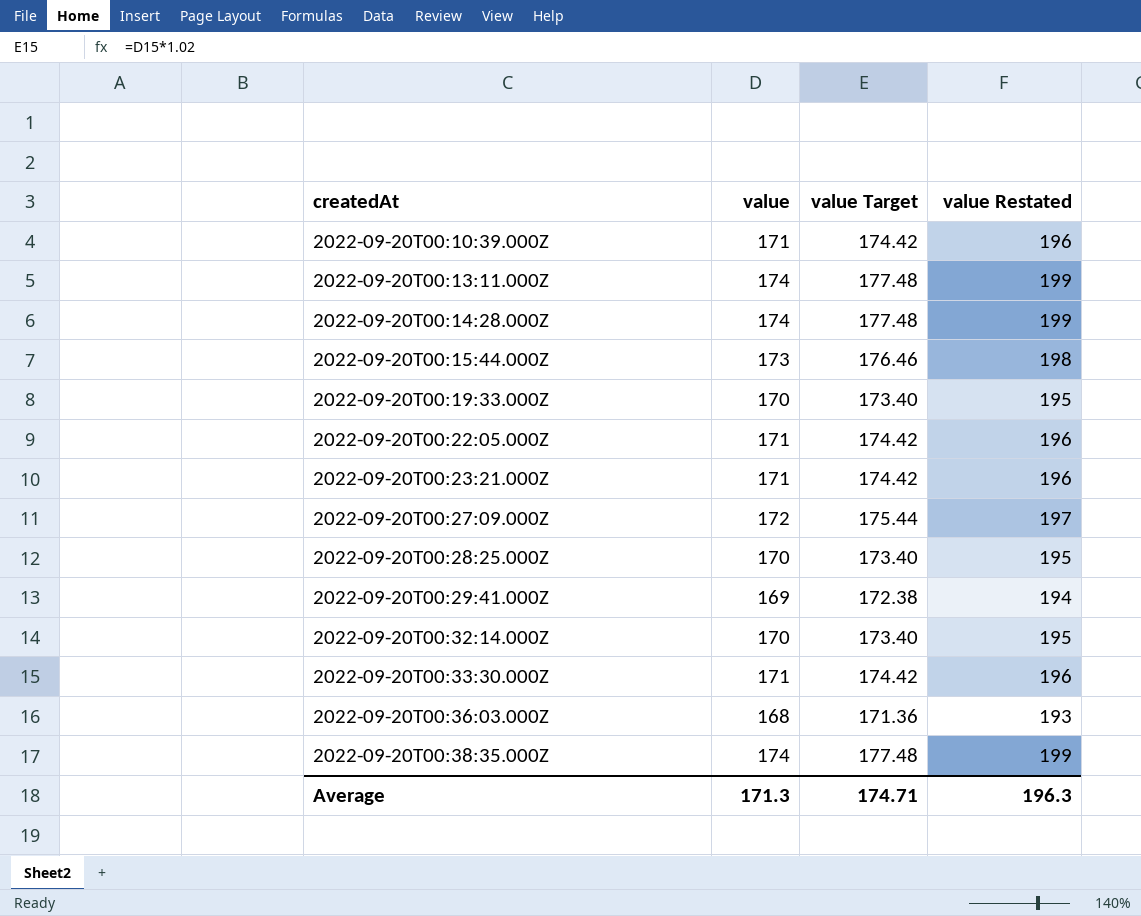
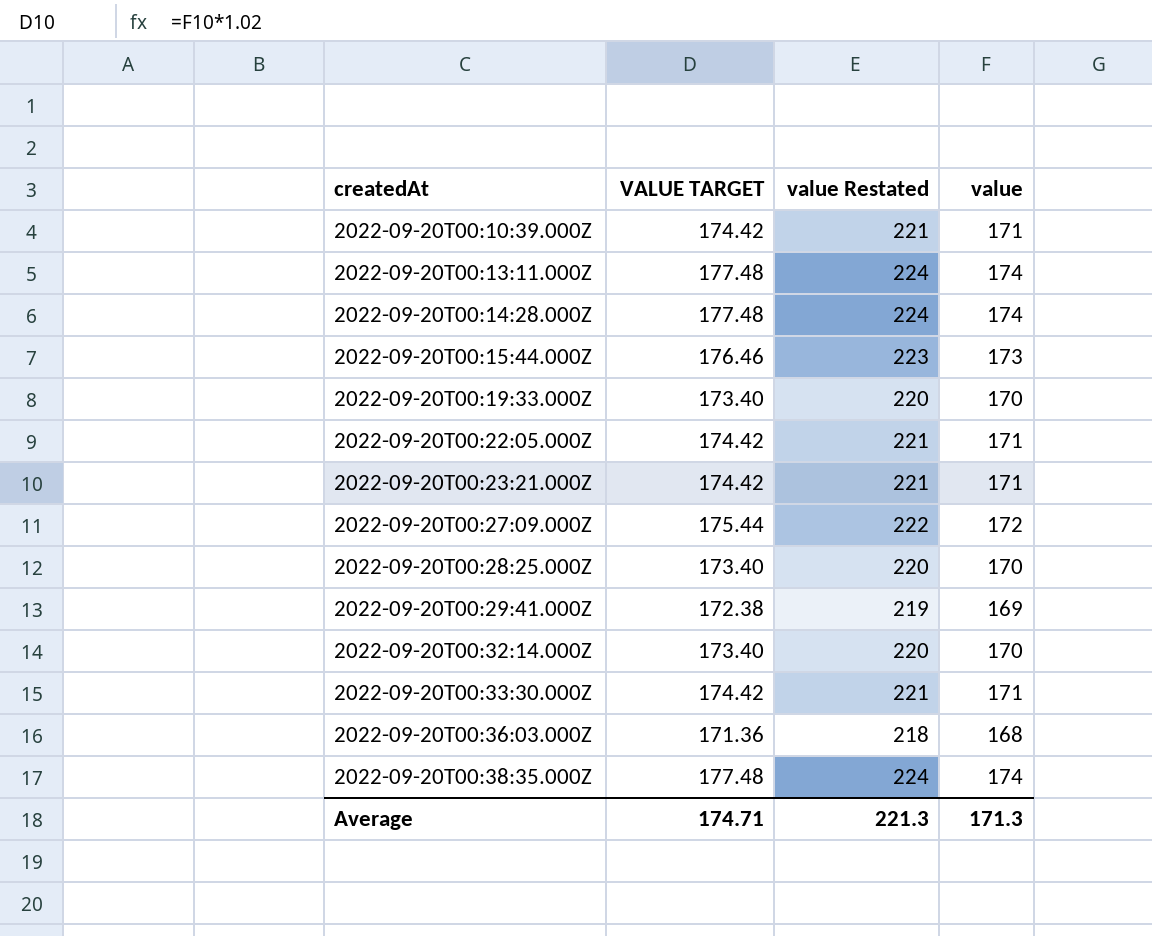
column name: value Target -> VALUE TARGET
column value Restated | formula: [value] + 25 -> [value] + 50
column value | position: 2 -> 4
Average | value Restated: 196.3 -> 221.3

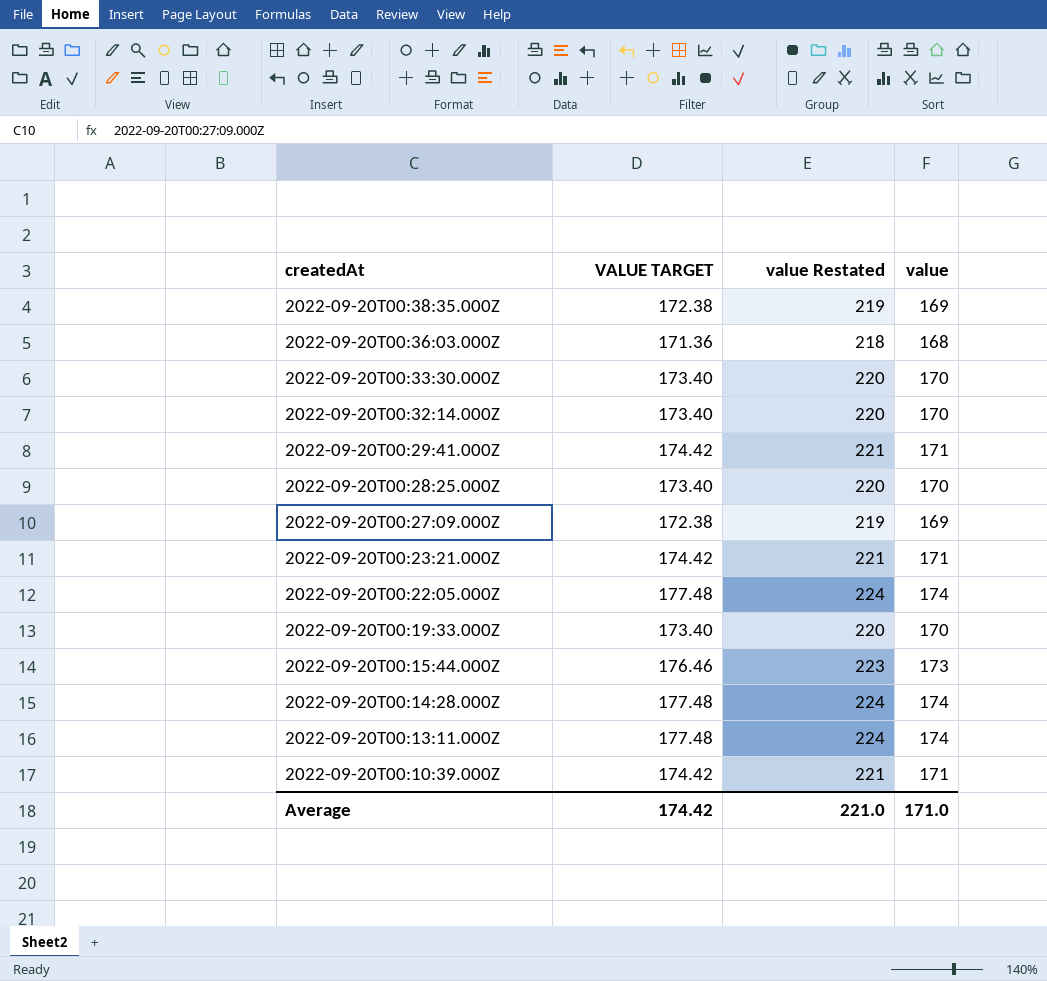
row order: createdAt ascending -> createdAt descending
2022-09-20T00:38:35.000Z | VALUE TARGET: 177.48 -> 172.38
2022-09-20T00:38:35.000Z | value Restated: 224 -> 219
2022-09-20T00:38:35.000Z | value: 174 -> 169
2022-09-20T00:33:30.000Z | VALUE TARGET: 174.42 -> 173.40
2022-09-20T00:33:30.000Z | value Restated: 221 -> 220
2022-09-20T00:33:30.000Z | value: 171 -> 170
2022-09-20T00:29:41.000Z | VALUE TARGET: 172.38 -> 174.42
2022-09-20T00:29:41.000Z | value Restated: 219 -> 221
2022-09-20T00:29:41.000Z | value: 169 -> 171
2022-09-20T00:27:09.000Z | VALUE TARGET: 175.44 -> 172.38
2022-09-20T00:27:09.000Z | value Restated: 222 -> 219
2022-09-20T00:27:09.000Z | value: 172 -> 169
2022-09-20T00:22:05.000Z | VALUE TARGET: 174.42 -> 177.48
2022-09-20T00:22:05.000Z | value Restated: 221 -> 224
2022-09-20T00:22:05.000Z | value: 171 -> 174
Average | VALUE TARGET: 174.71 -> 174.42
Average | value Restated: 221.3 -> 221.0
Average | value: 171.3 -> 171.0

